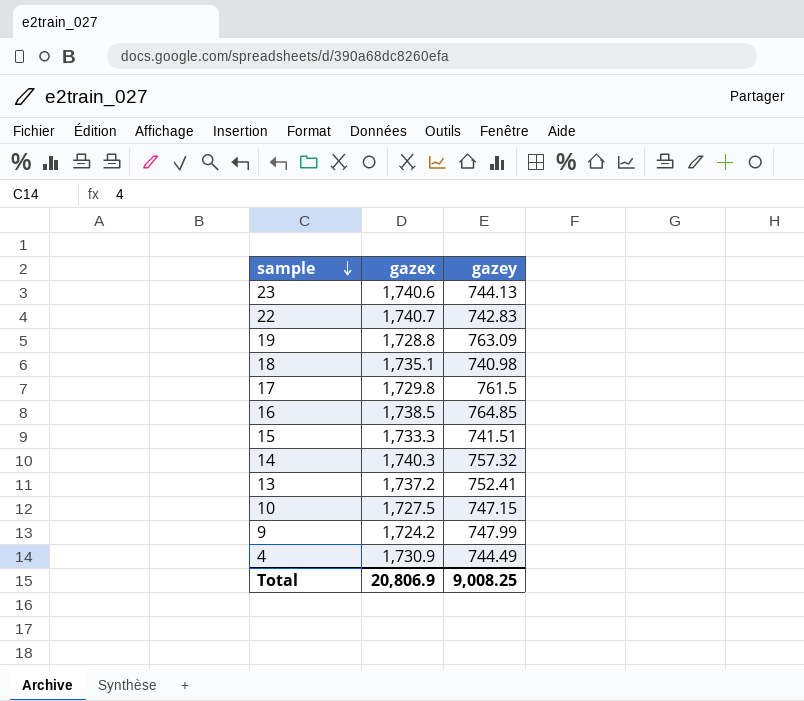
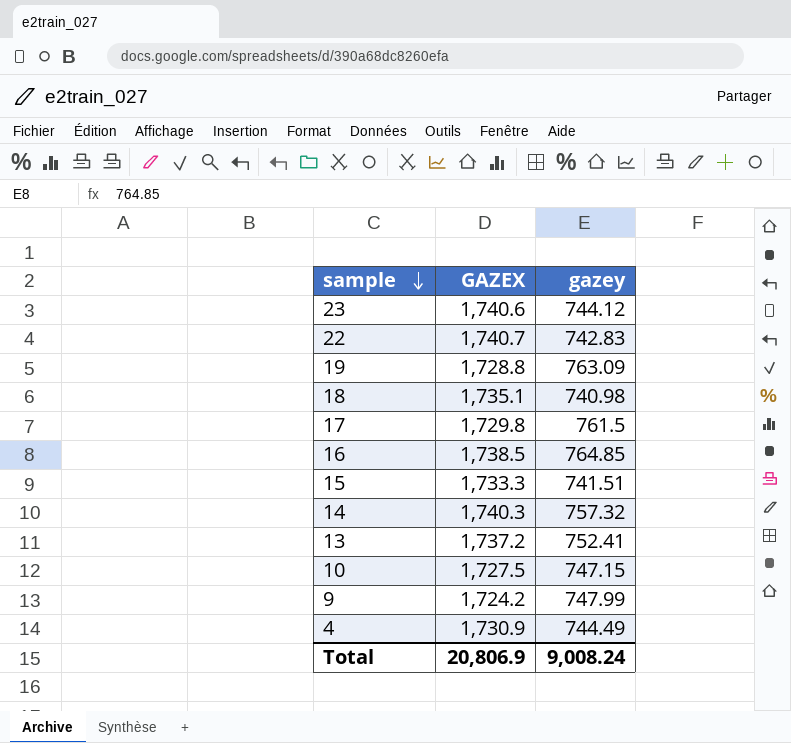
column name: gazex -> GAZEX
23 | gazey: 744.13 -> 744.12
Total | gazey: 9,008.25 -> 9,008.24

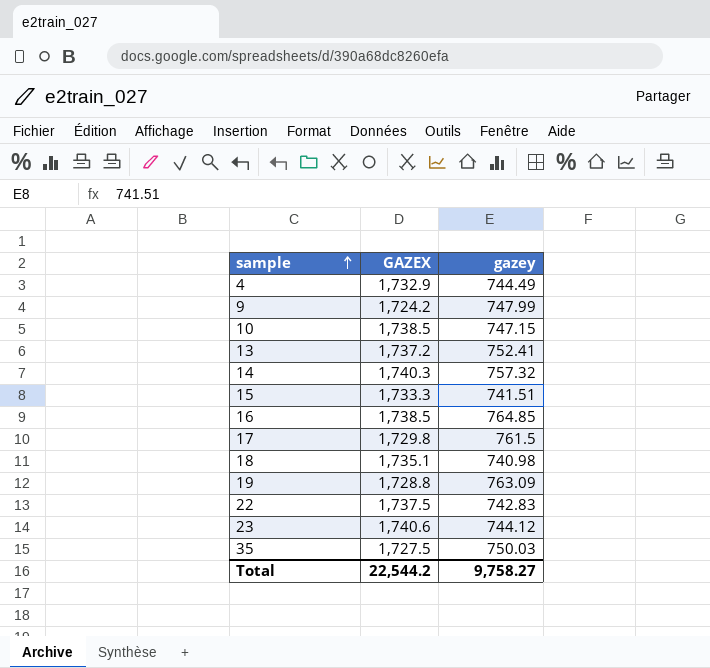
row order: sample descending -> sample ascending
4 | GAZEX: 1,730.9 -> 1,732.9
10 | GAZEX: 1,727.5 -> 1,738.5
22 | GAZEX: 1,740.7 -> 1,737.5
row 35: none -> 1,727.5 | 750.03
Total | GAZEX: 20,806.9 -> 22,544.2
Total | gazey: 9,008.24 -> 9,758.27

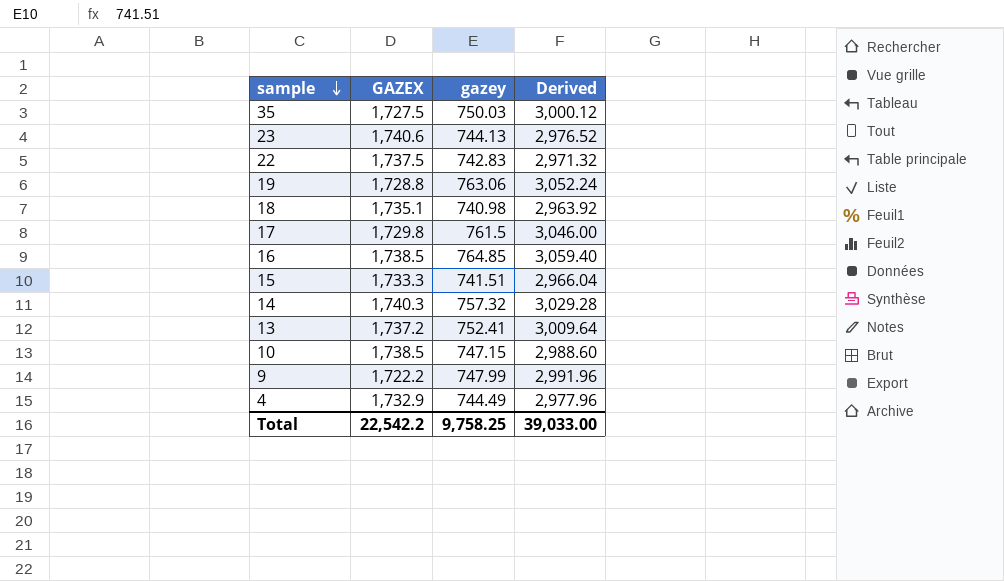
row order: sample ascending -> sample descending
column Derived | formula: none -> [gazey] * 4
23 | gazey: 744.12 -> 744.13
19 | gazey: 763.09 -> 763.06
9 | GAZEX: 1,724.2 -> 1,722.2
Total | GAZEX: 22,544.2 -> 22,542.2
Total | gazey: 9,758.27 -> 9,758.25

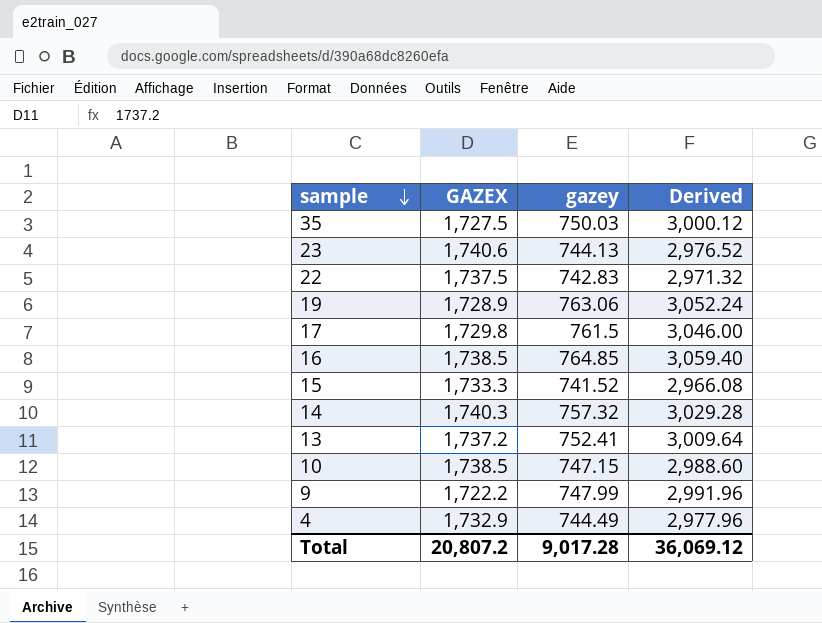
row 18: 1,735.1 | 740.98 | 2,963.92 -> none
19 | GAZEX: 1,728.8 -> 1,728.9
15 | gazey: 741.51 -> 741.52
15 | Derived: 2,966.04 -> 2,966.08
Total | GAZEX: 22,542.2 -> 20,807.2
Total | gazey: 9,758.25 -> 9,017.28
Total | Derived: 39,033.00 -> 36,069.12

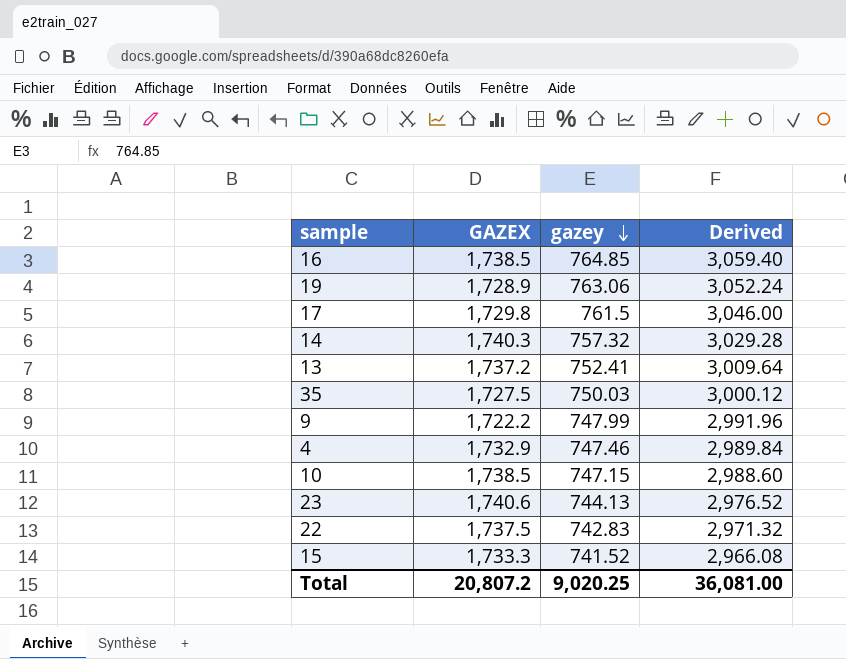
row order: sample descending -> gazey descending
4 | gazey: 744.49 -> 747.46
4 | Derived: 2,977.96 -> 2,989.84
Total | gazey: 9,017.28 -> 9,020.25
Total | Derived: 36,069.12 -> 36,081.00

